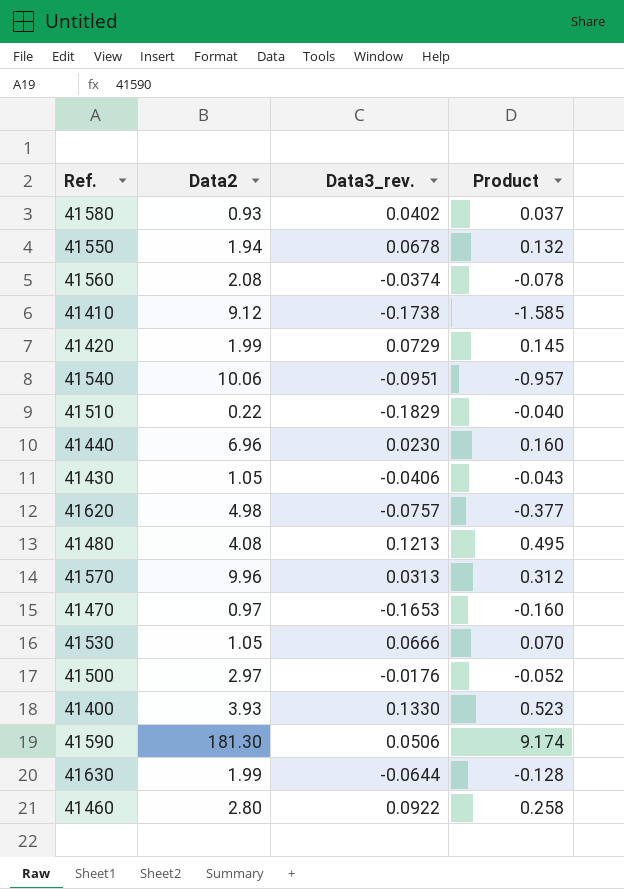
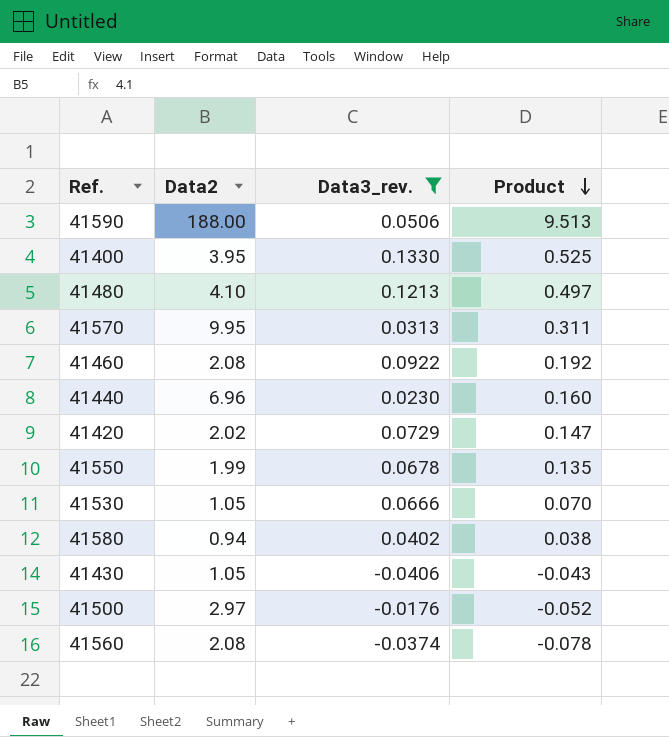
filter: none -> Data3_rev. >= -0.0406
row order: none -> Product descending
41590 | Data2: 181.30 -> 188.00
41590 | Product: 9.174 -> 9.513
41400 | Data2: 3.93 -> 3.95
41400 | Product: 0.523 -> 0.525
41480 | Data2: 4.08 -> 4.10
41480 | Product: 0.495 -> 0.497
41570 | Data2: 9.96 -> 9.95
41570 | Product: 0.312 -> 0.311
41460 | Data2: 2.80 -> 2.08
41460 | Product: 0.258 -> 0.192
41420 | Data2: 1.99 -> 2.02
41420 | Product: 0.145 -> 0.147
41550 | Data2: 1.94 -> 1.99
41550 | Product: 0.132 -> 0.135
41580 | Data2: 0.93 -> 0.94
41580 | Product: 0.037 -> 0.038

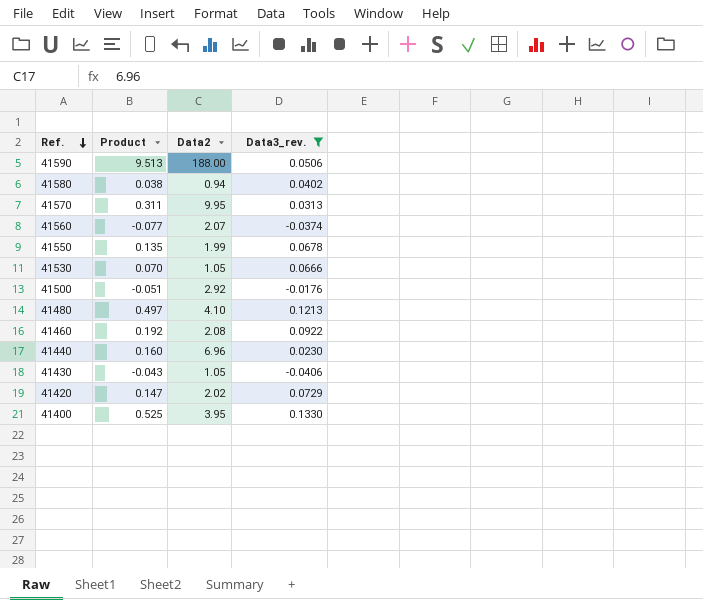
row order: Product descending -> Ref. descending
column Product | position: 4 -> 2
41560 | Product: -0.078 -> -0.077
41560 | Data2: 2.08 -> 2.07
41500 | Product: -0.052 -> -0.051
41500 | Data2: 2.97 -> 2.92

